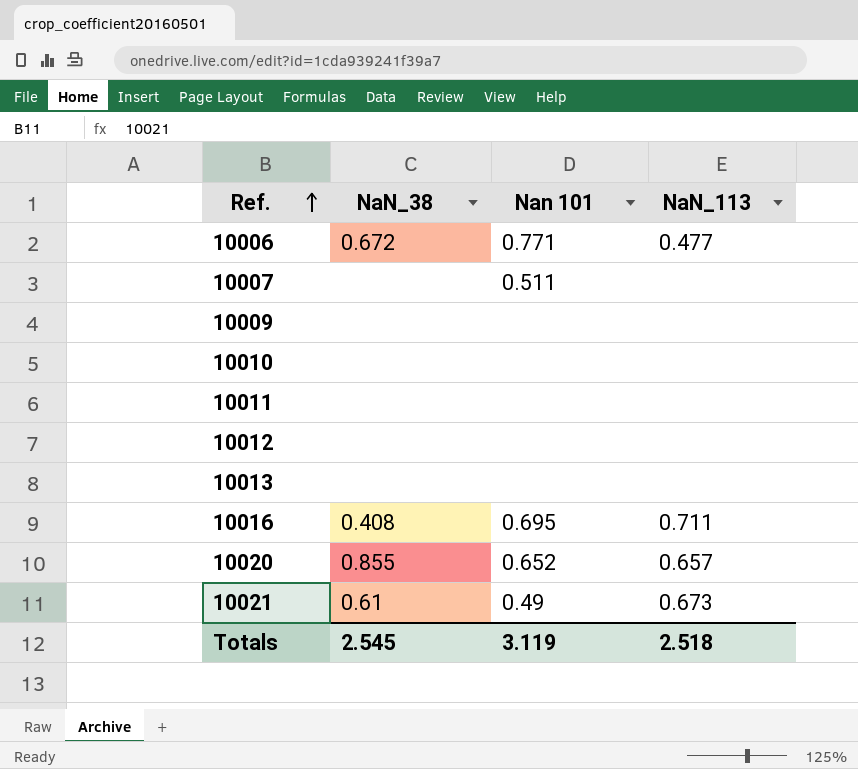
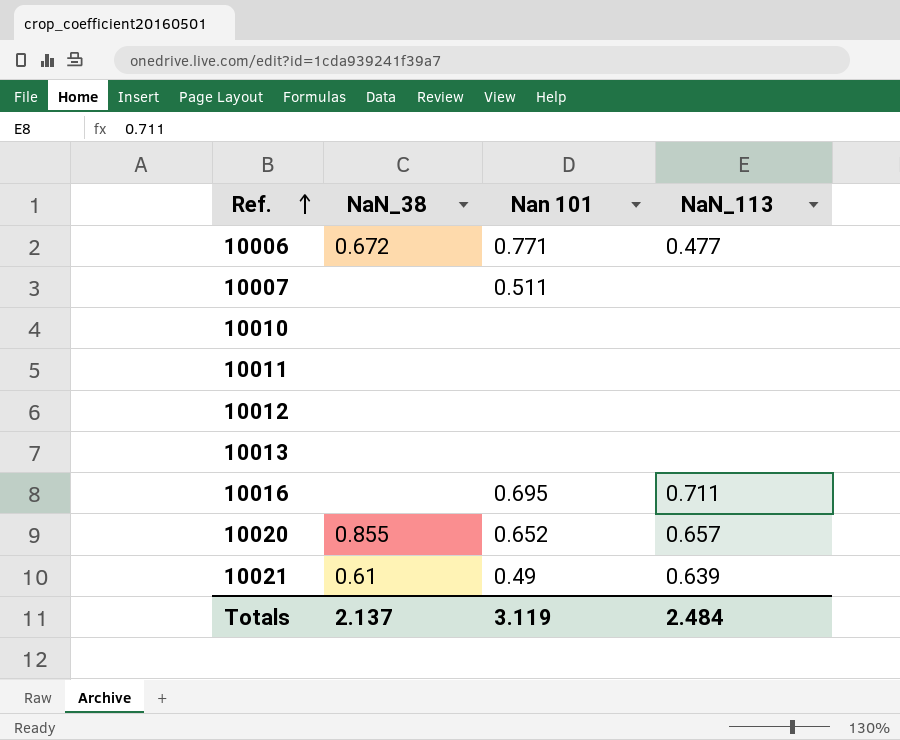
row 10009: none | none | none -> none
10016 | NaN_38: 0.408 -> none
10021 | NaN_113: 0.673 -> 0.639
Totals | NaN_38: 2.545 -> 2.137
Totals | NaN_113: 2.518 -> 2.484

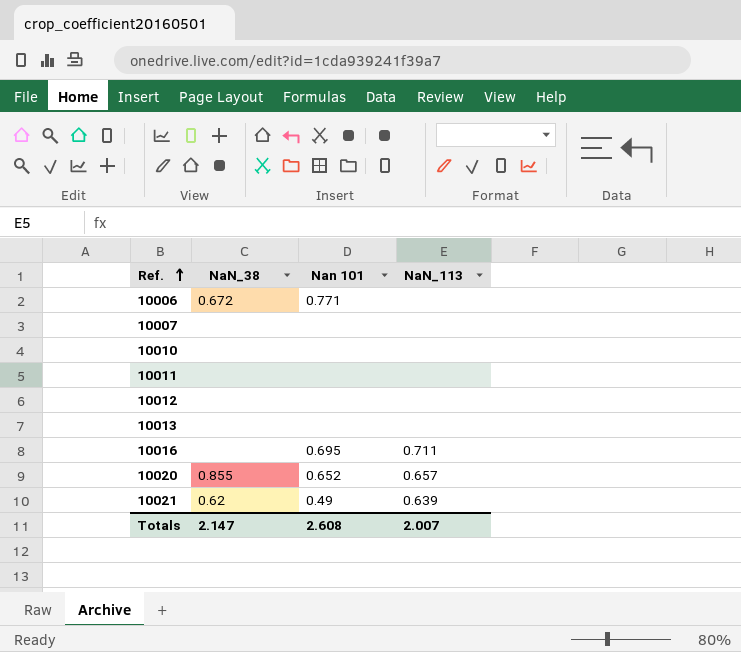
10006 | NaN_113: 0.477 -> none
10007 | Nan 101: 0.511 -> none
10021 | NaN_38: 0.61 -> 0.62
Totals | NaN_38: 2.137 -> 2.147
Totals | Nan 101: 3.119 -> 2.608
Totals | NaN_113: 2.484 -> 2.007

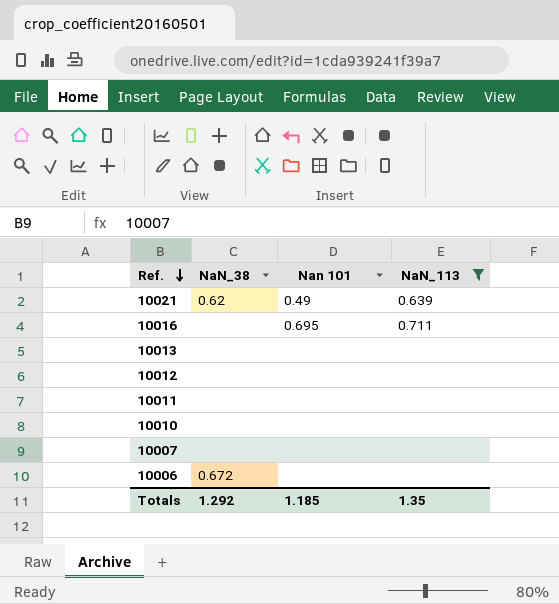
filter: none -> NaN_113 != 0.657
row order: Ref. ascending -> Ref. descending
10006 | Nan 101: 0.771 -> none
Totals | NaN_38: 2.147 -> 1.292
Totals | Nan 101: 2.608 -> 1.185
Totals | NaN_113: 2.007 -> 1.35

